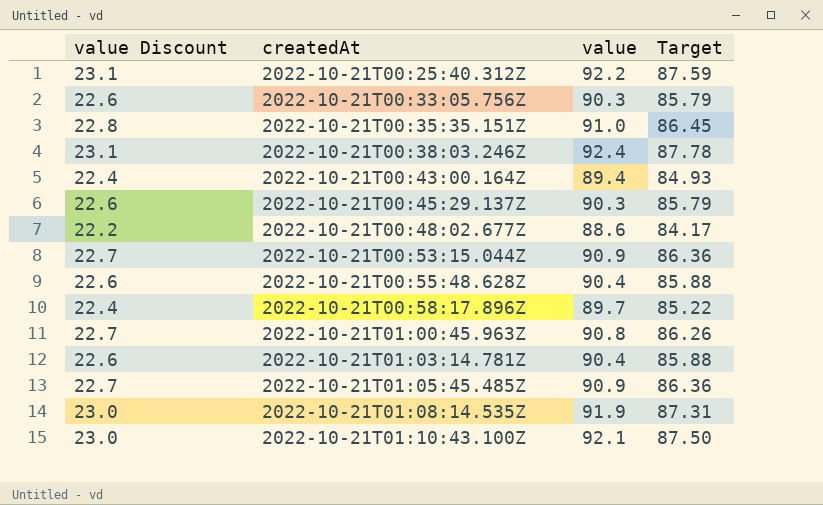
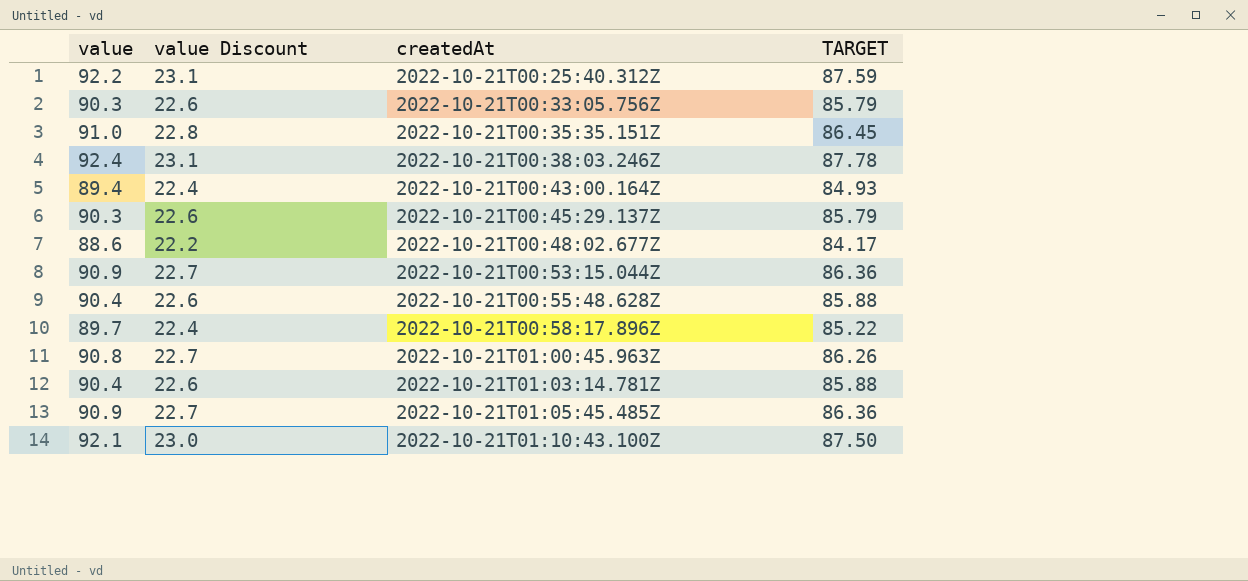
column value | position: 3 -> 1
column name: Target -> TARGET
row 2022-10-21T01:08:14.535Z: 23.0 | 91.9 | 87.31 -> none

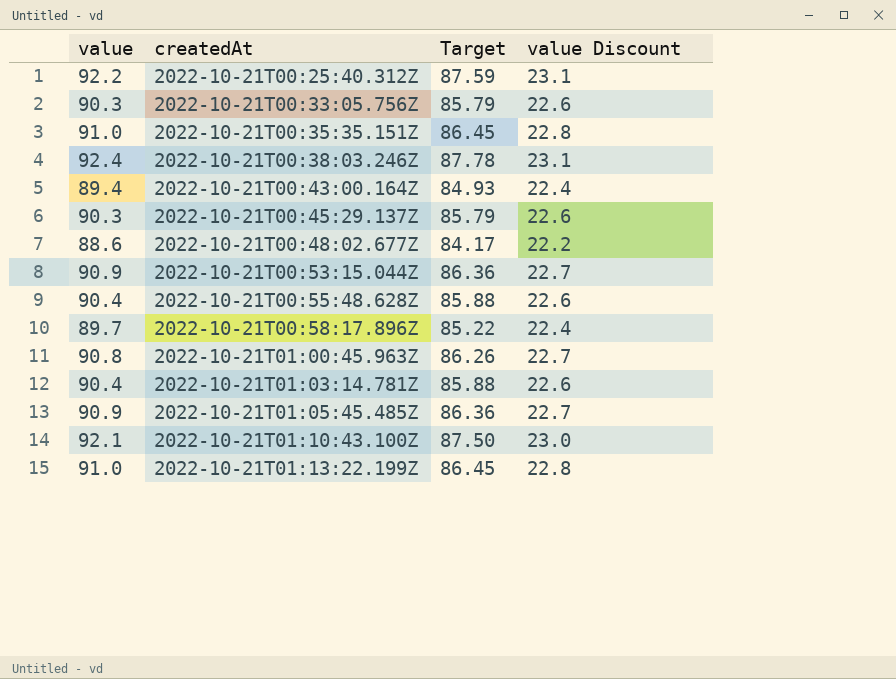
column name: TARGET -> Target
column value Discount | position: 2 -> 4
row 2022-10-21T01:13:22.199Z: none -> 91.0 | 86.45 | 22.8

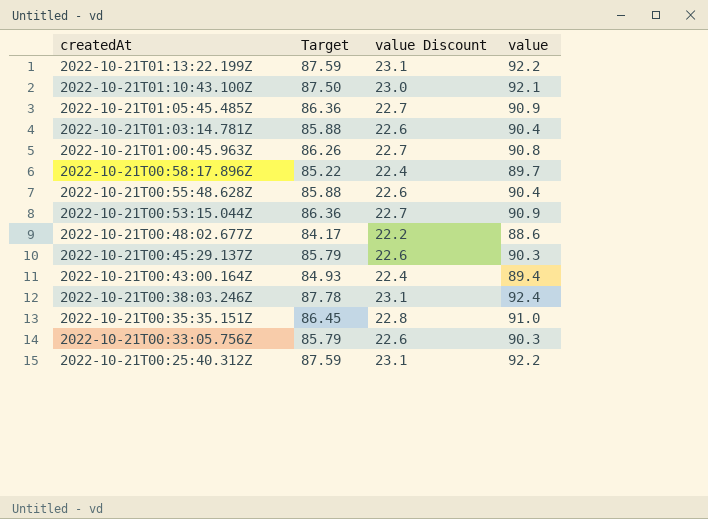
row order: createdAt ascending -> createdAt descending
column value | position: 1 -> 4
2022-10-21T01:13:22.199Z | Target: 86.45 -> 87.59
2022-10-21T01:13:22.199Z | value Discount: 22.8 -> 23.1
2022-10-21T01:13:22.199Z | value: 91.0 -> 92.2

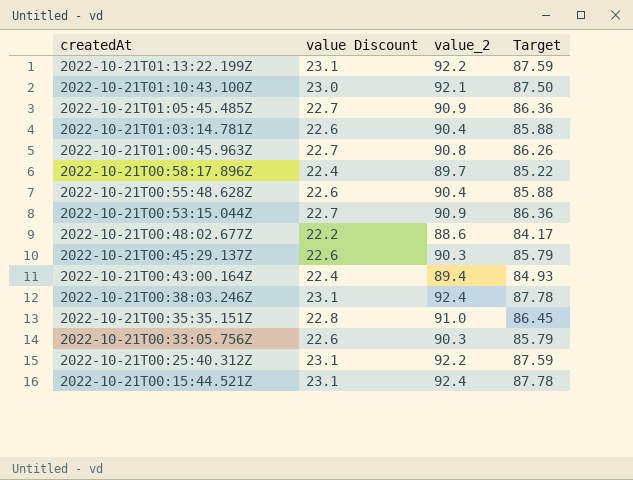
column name: value -> value_2
column Target | position: 2 -> 4
row 2022-10-21T00:15:44.521Z: none -> 23.1 | 92.4 | 87.78

